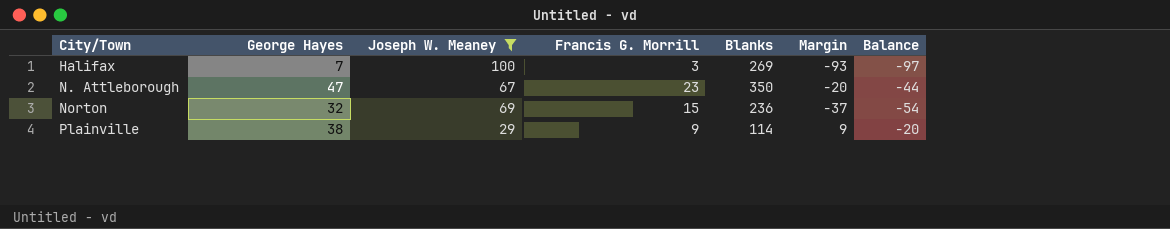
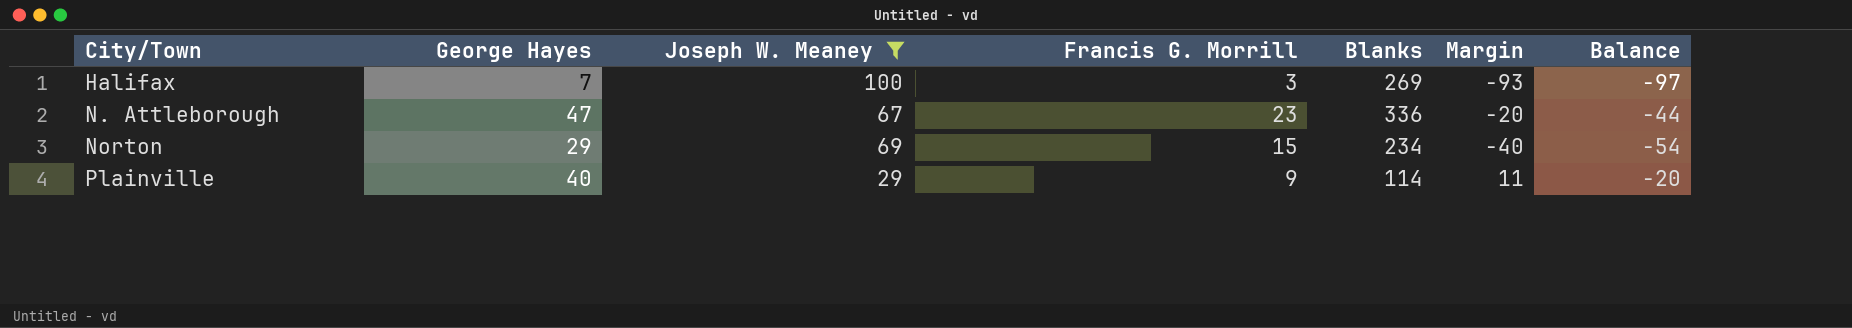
N. Attleborough | Blanks: 350 -> 336
Norton | George Hayes: 32 -> 29
Norton | Blanks: 236 -> 234
Norton | Margin: -37 -> -40
Plainville | George Hayes: 38 -> 40
Plainville | Margin: 9 -> 11

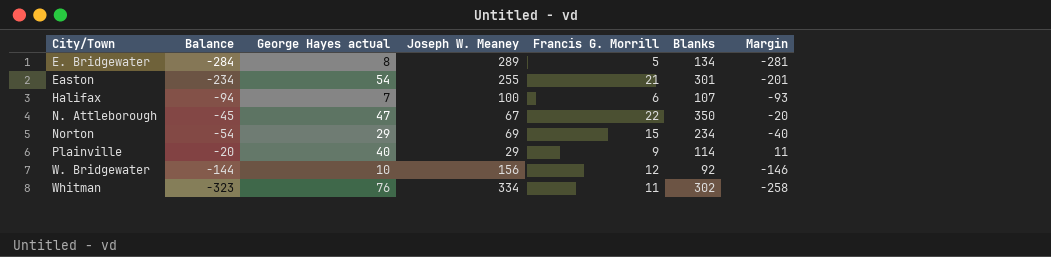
filter: Joseph W. Meaney <= 100 -> none
column Balance | position: 7 -> 2
column name: George Hayes -> George Hayes actual
Halifax | Balance: -97 -> -94
Halifax | Francis G. Morrill: 3 -> 6
Halifax | Blanks: 269 -> 107
N. Attleborough | Balance: -44 -> -45
N. Attleborough | Francis G. Morrill: 23 -> 22
N. Attleborough | Blanks: 336 -> 350

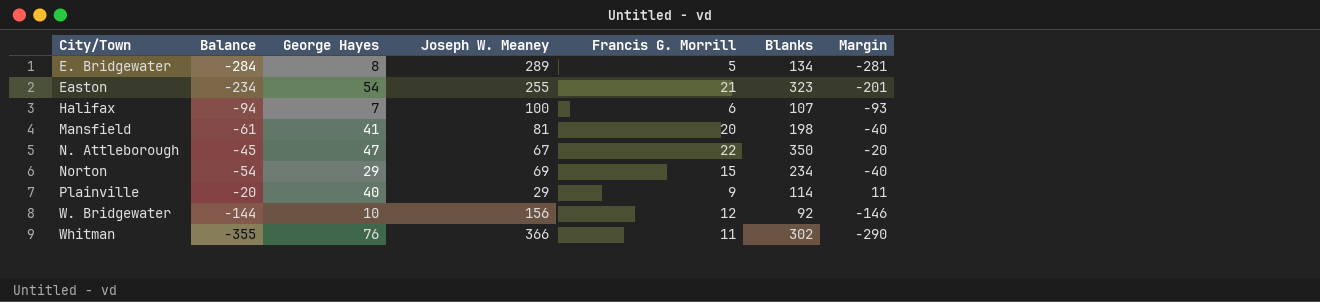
column name: George Hayes actual -> George Hayes
Easton | Blanks: 301 -> 323
row Mansfield: none -> -61 | 41 | 81 | 20 | 198 | -40
Whitman | Balance: -323 -> -355
Whitman | Joseph W. Meaney: 334 -> 366
Whitman | Margin: -258 -> -290

